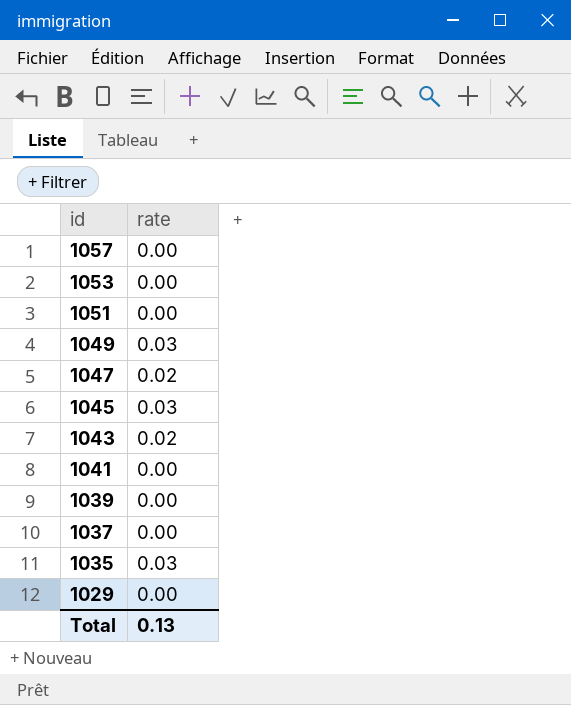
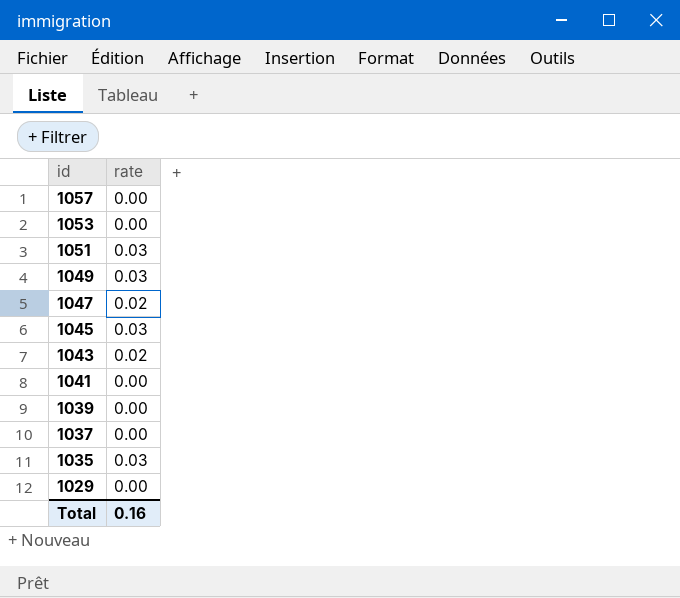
1051 | rate: 0.00 -> 0.03
Total | rate: 0.13 -> 0.16

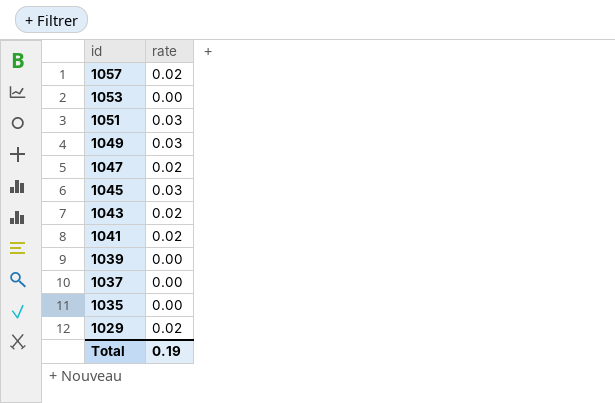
1057 | rate: 0.00 -> 0.02
1041 | rate: 0.00 -> 0.02
1035 | rate: 0.03 -> 0.00
1029 | rate: 0.00 -> 0.02
Total | rate: 0.16 -> 0.19

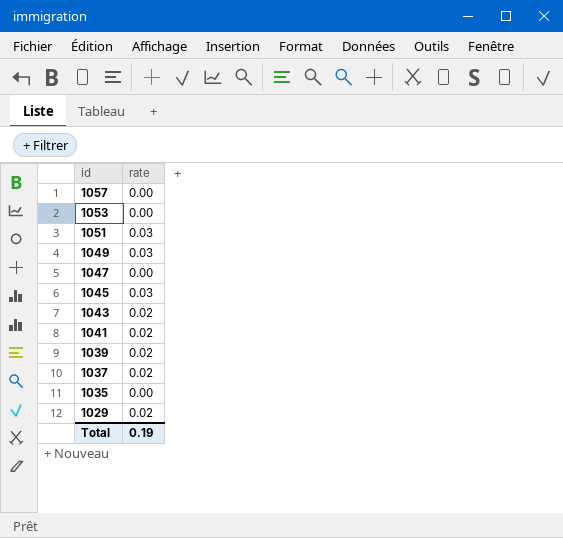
1057 | rate: 0.02 -> 0.00
1047 | rate: 0.02 -> 0.00
1039 | rate: 0.00 -> 0.02
1037 | rate: 0.00 -> 0.02

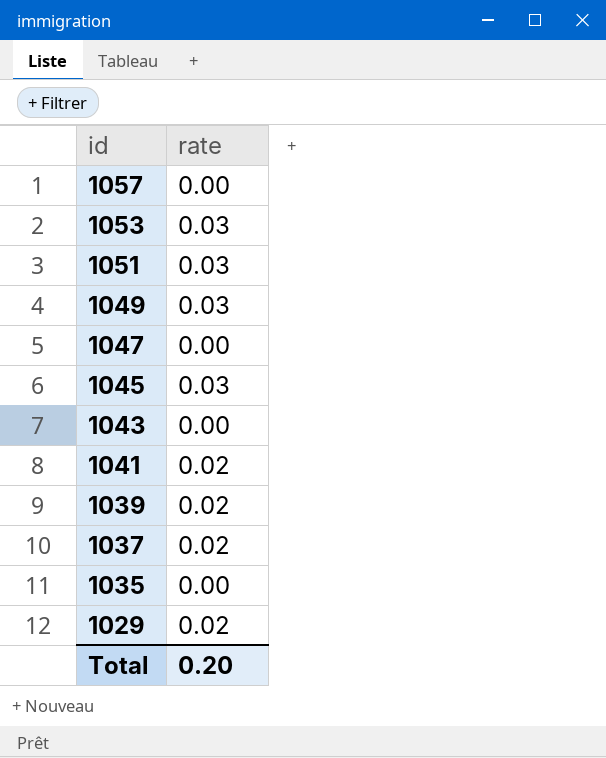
1053 | rate: 0.00 -> 0.03
1043 | rate: 0.02 -> 0.00
Total | rate: 0.19 -> 0.20

